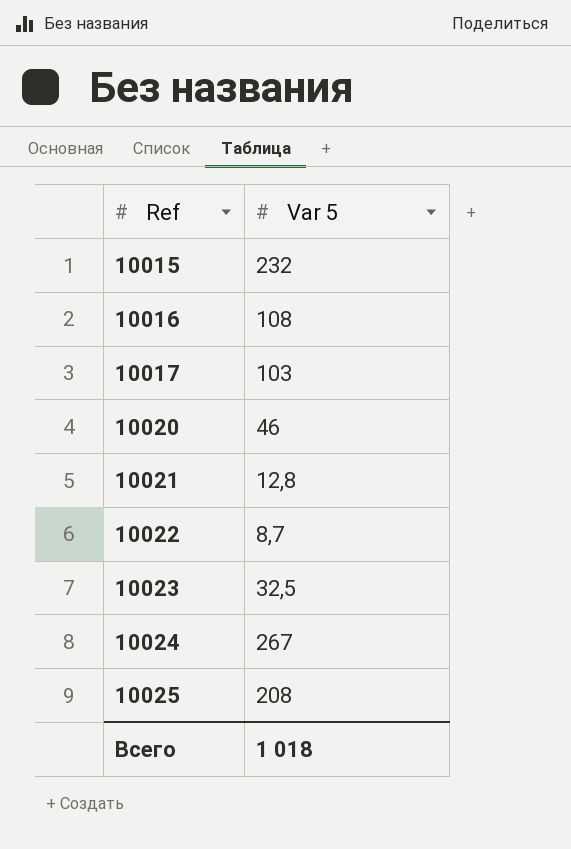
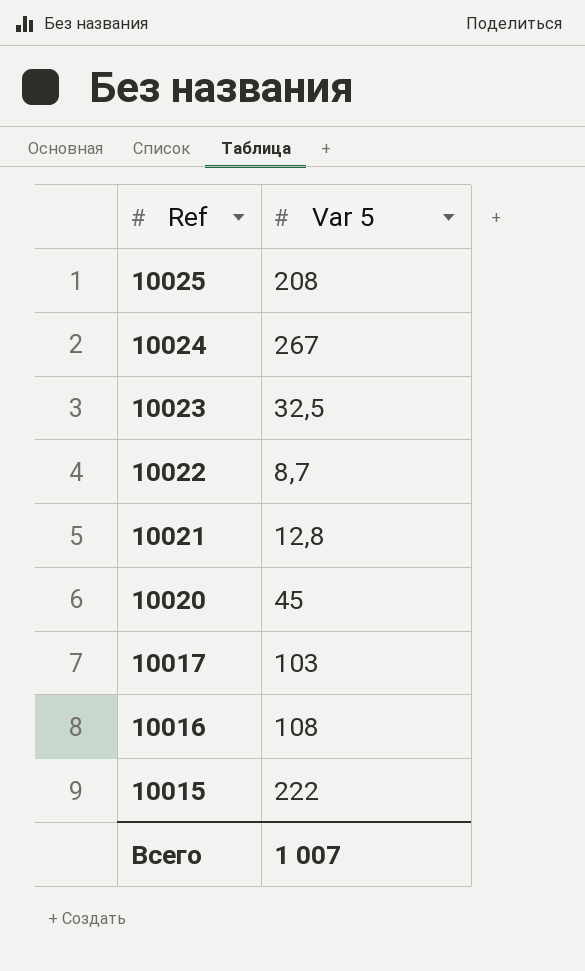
row order: Ref ascending -> Ref descending
10020 | Var 5: 46 -> 45
10015 | Var 5: 232 -> 222
Всего | Var 5: 1 018 -> 1 007

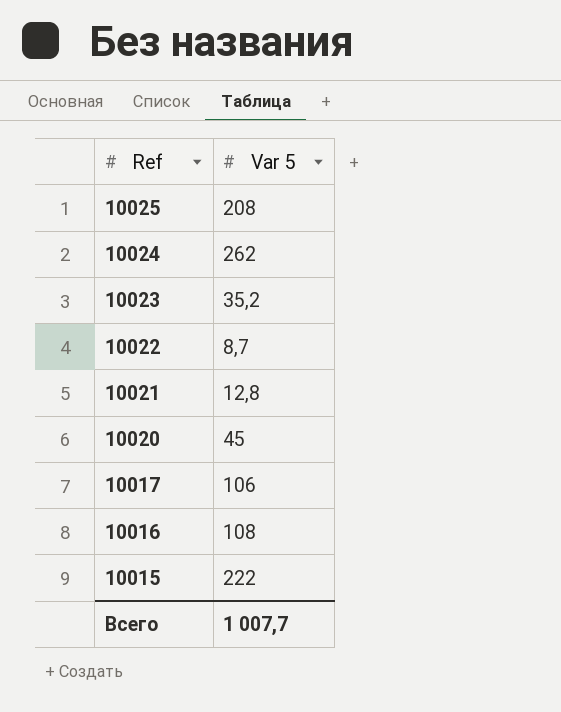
10024 | Var 5: 267 -> 262
10023 | Var 5: 32,5 -> 35,2
10017 | Var 5: 103 -> 106
Всего | Var 5: 1 007 -> 1 007,7

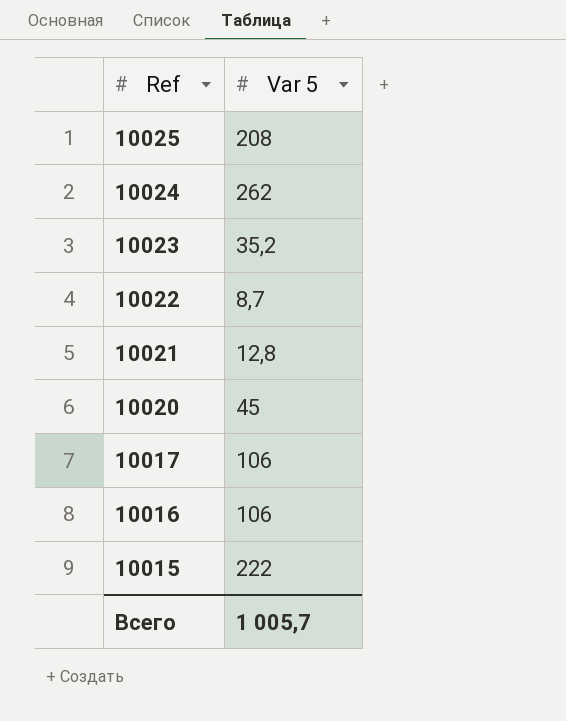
10016 | Var 5: 108 -> 106
Всего | Var 5: 1 007,7 -> 1 005,7

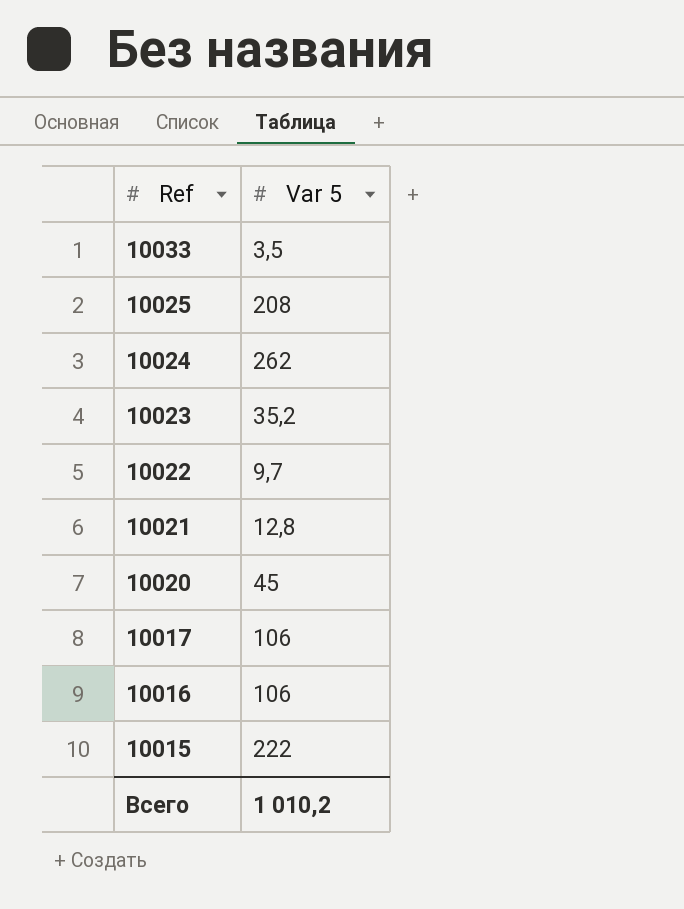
row 10033: none -> 3,5
10022 | Var 5: 8,7 -> 9,7
Всего | Var 5: 1 005,7 -> 1 010,2

